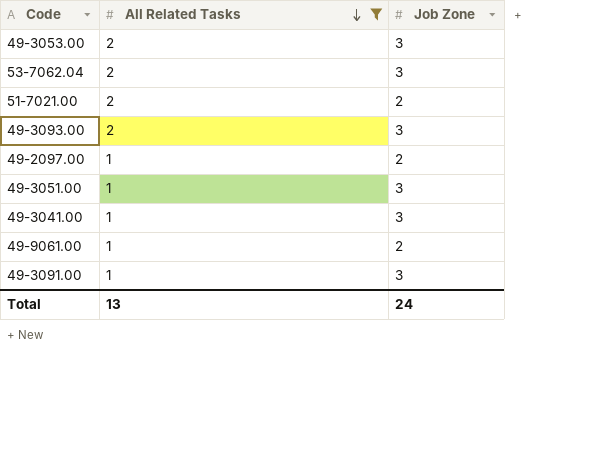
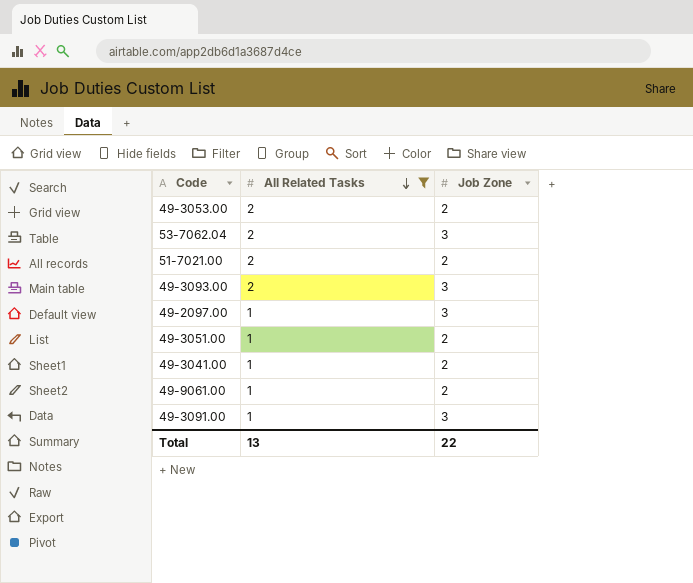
49-3053.00 | Job Zone: 3 -> 2
49-2097.00 | Job Zone: 2 -> 3
49-3051.00 | Job Zone: 3 -> 2
49-3041.00 | Job Zone: 3 -> 2
Total | Job Zone: 24 -> 22

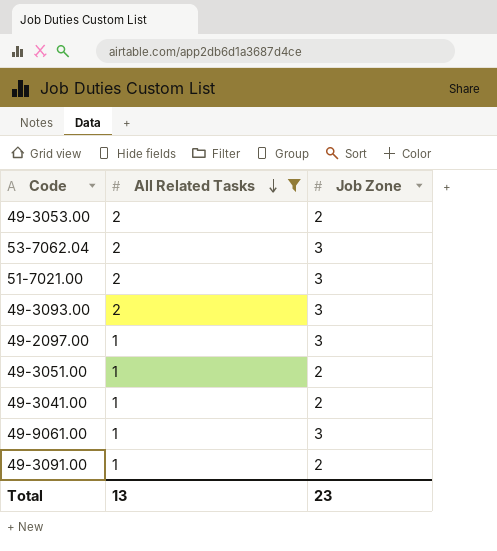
51-7021.00 | Job Zone: 2 -> 3
49-9061.00 | Job Zone: 2 -> 3
49-3091.00 | Job Zone: 3 -> 2
Total | Job Zone: 22 -> 23

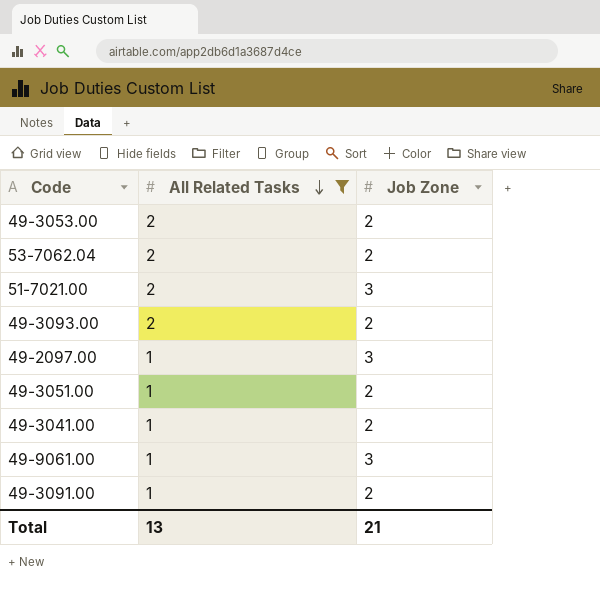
53-7062.04 | Job Zone: 3 -> 2
49-3093.00 | Job Zone: 3 -> 2
Total | Job Zone: 23 -> 21

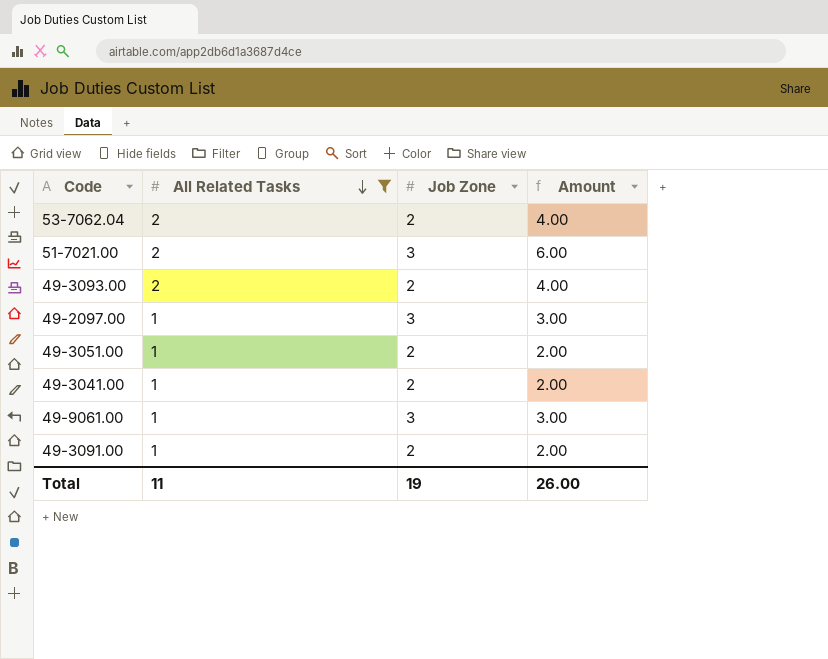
column Amount | formula: none -> [All Related Tasks] * [Job Zone]
row 49-3053.00: 2 | 2 -> none
Total | All Related Tasks: 13 -> 11
Total | Job Zone: 21 -> 19

